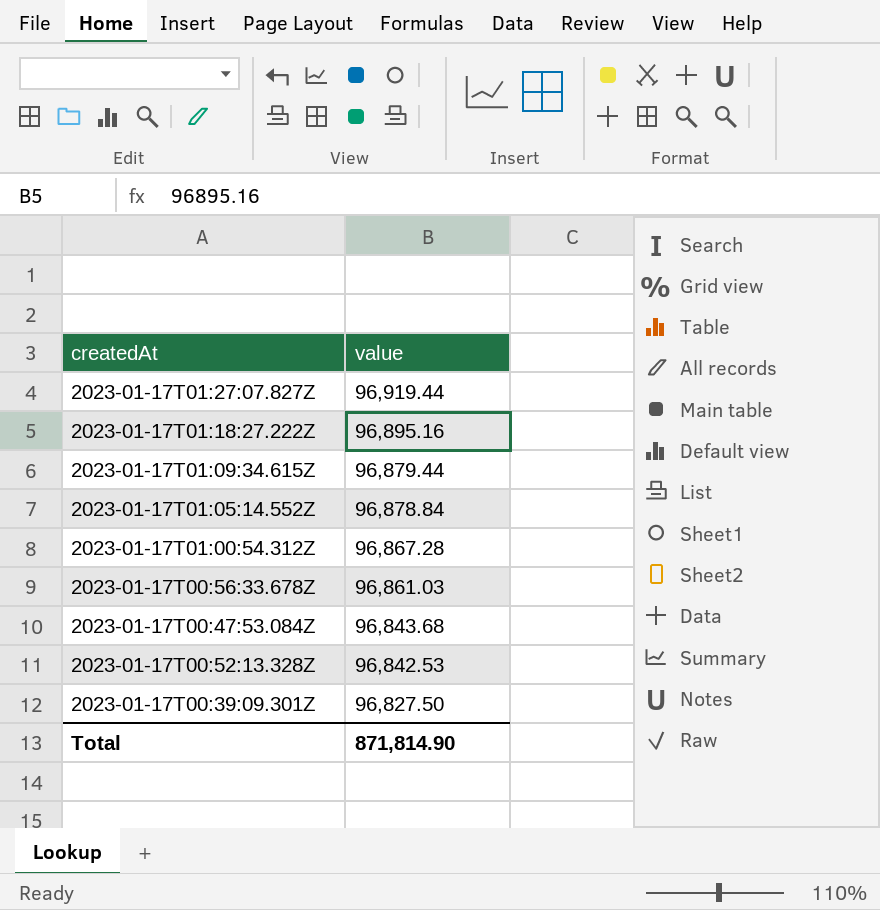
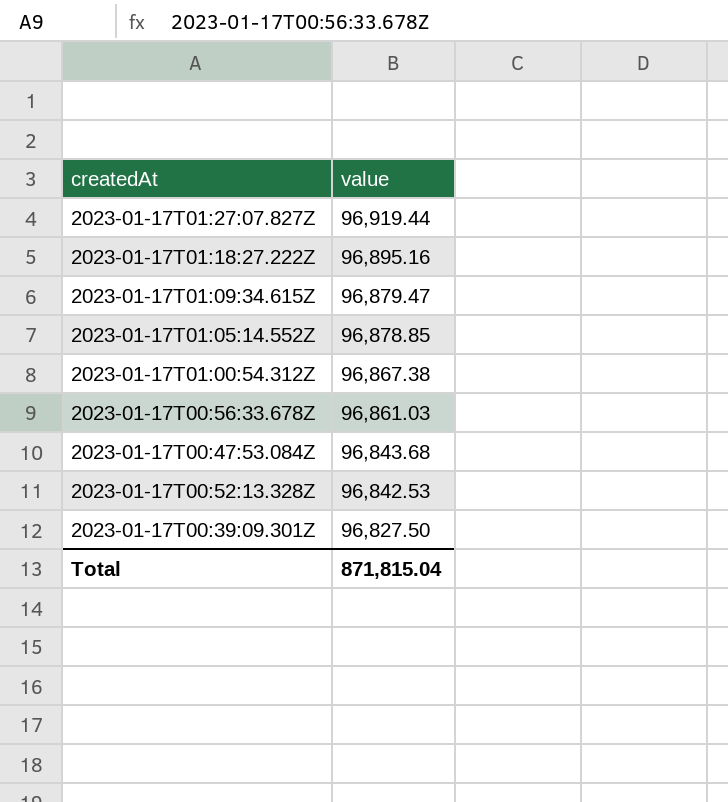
2023-01-17T01:09:34.615Z | value: 96,879.44 -> 96,879.47
2023-01-17T01:05:14.552Z | value: 96,878.84 -> 96,878.85
2023-01-17T01:00:54.312Z | value: 96,867.28 -> 96,867.38
Total | value: 871,814.90 -> 871,815.04

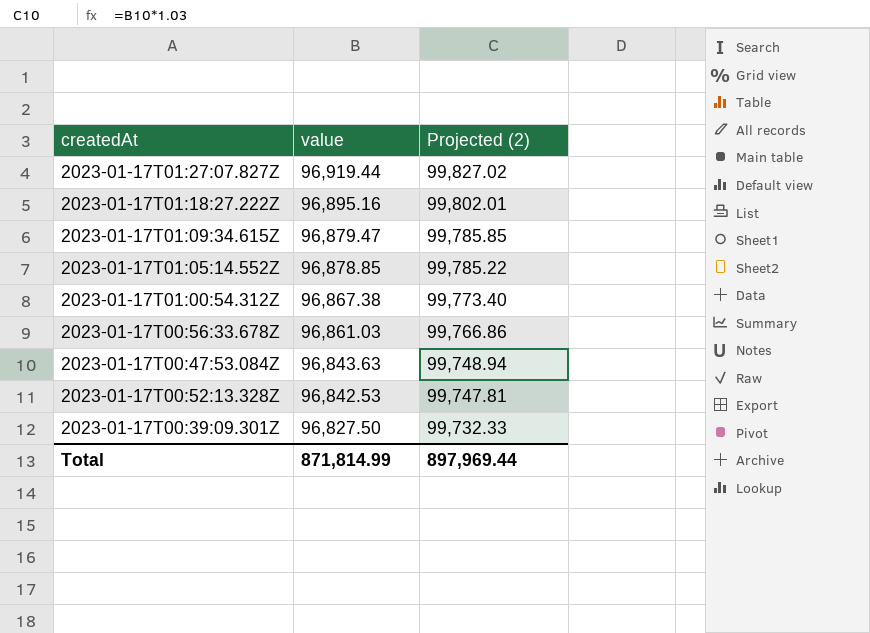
column Projected (2) | formula: none -> [value] * 1.03
2023-01-17T00:47:53.084Z | value: 96,843.68 -> 96,843.63
Total | value: 871,815.04 -> 871,814.99

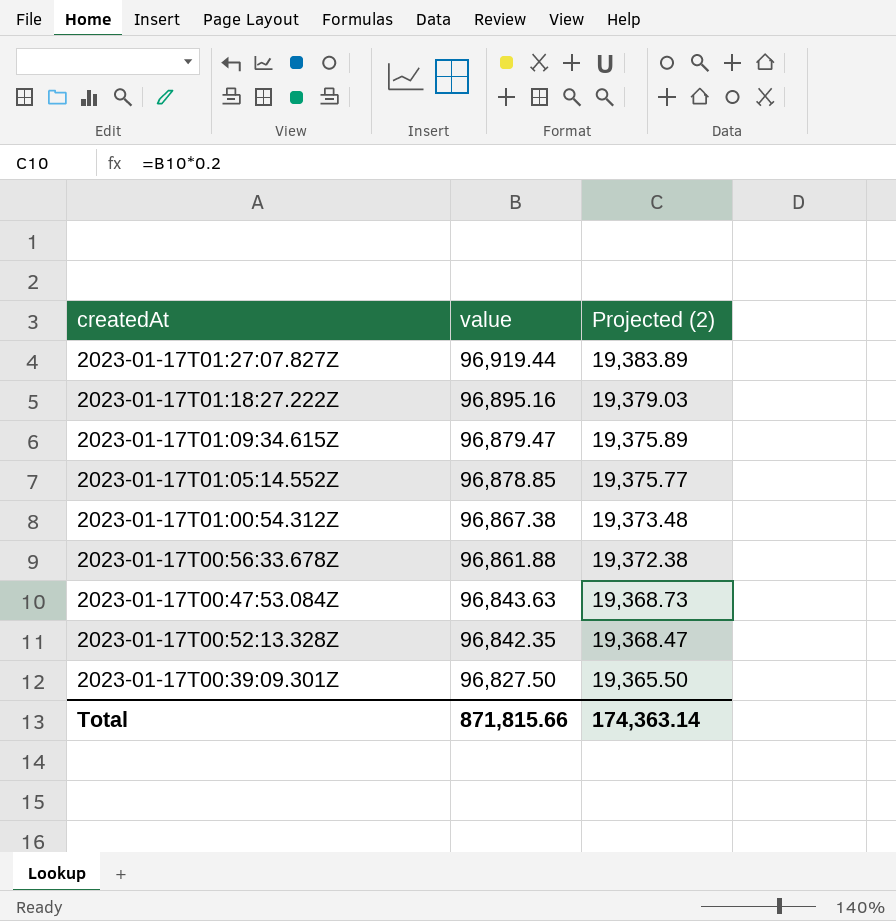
column Projected (2) | formula: [value] * 1.03 -> [value] * 0.2
2023-01-17T00:56:33.678Z | value: 96,861.03 -> 96,861.88
2023-01-17T00:52:13.328Z | value: 96,842.53 -> 96,842.35
Total | value: 871,814.99 -> 871,815.66
Total | Projected (2): 897,969.44 -> 174,363.14

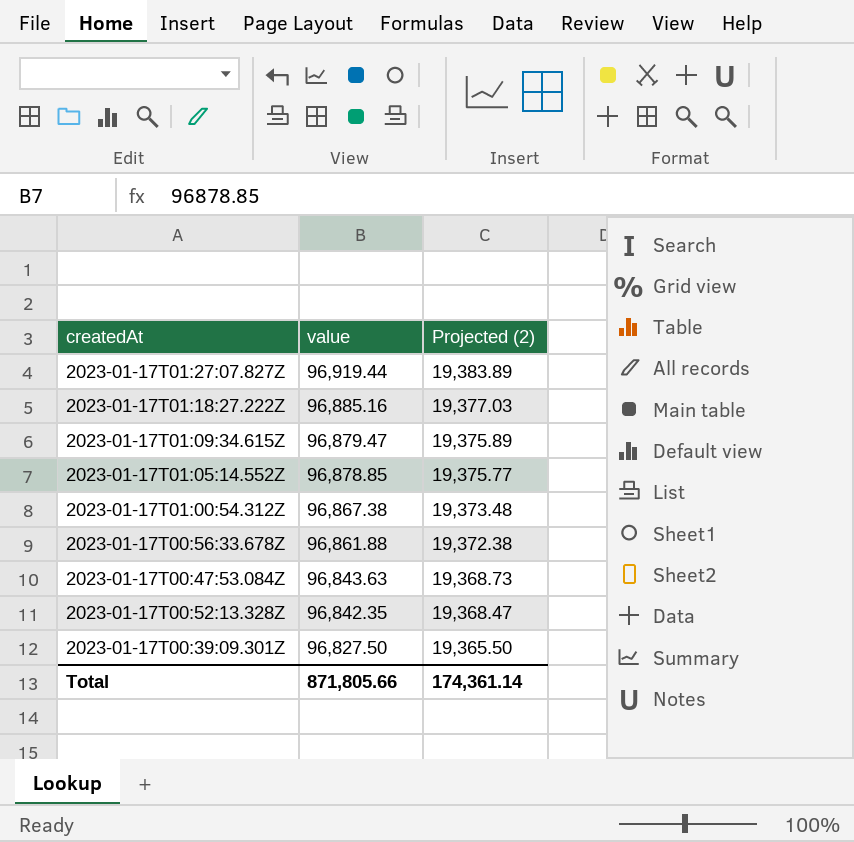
2023-01-17T01:18:27.222Z | value: 96,895.16 -> 96,885.16
2023-01-17T01:18:27.222Z | Projected (2): 19,379.03 -> 19,377.03
Total | value: 871,815.66 -> 871,805.66
Total | Projected (2): 174,363.14 -> 174,361.14

